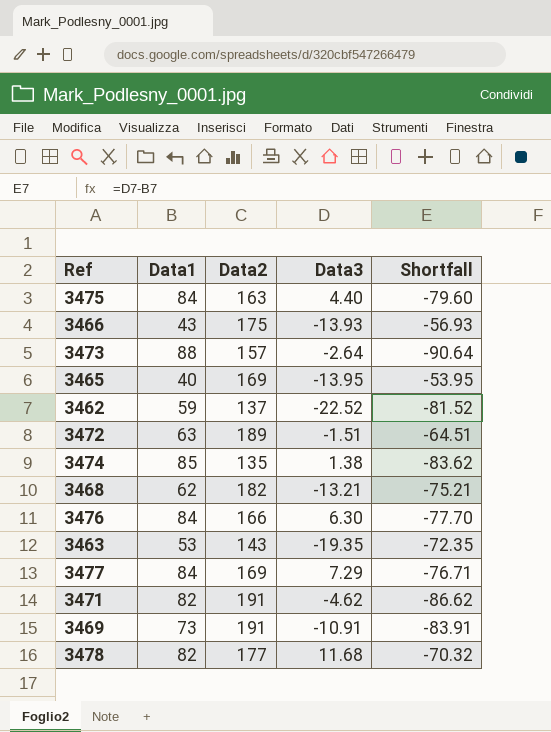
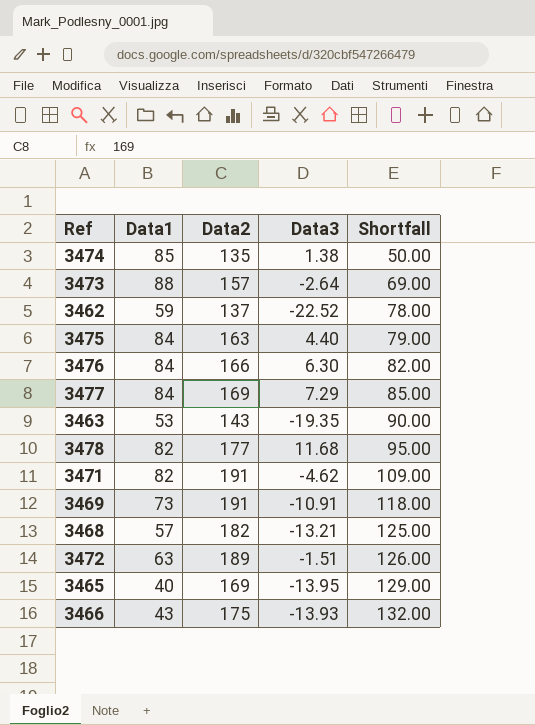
row order: none -> Shortfall ascending
column Shortfall | formula: [Data3] - [Data1] -> [Data2] - [Data1]
3468 | Data1: 62 -> 57

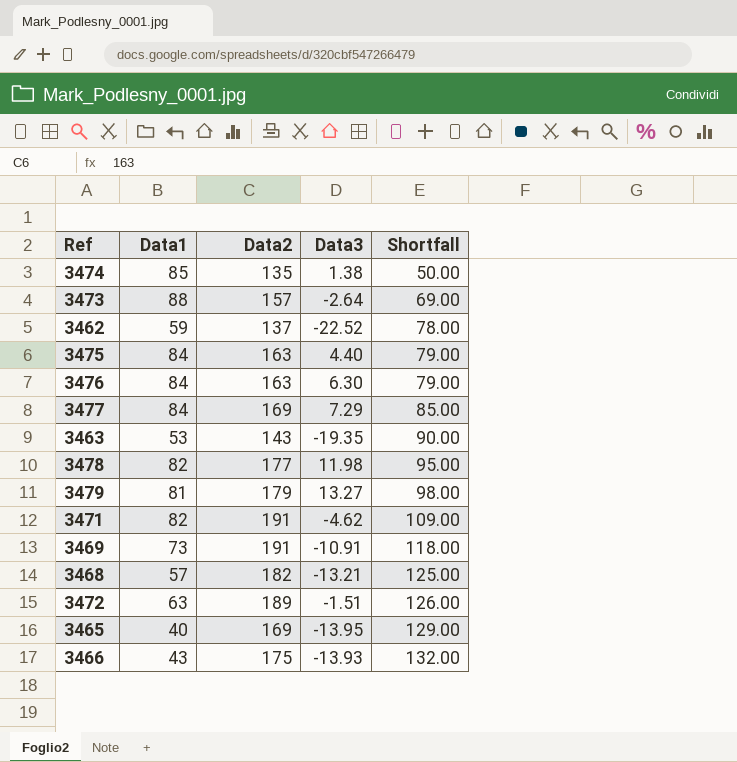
3476 | Data2: 166 -> 163
3476 | Shortfall: 82.00 -> 79.00
3478 | Data3: 11.68 -> 11.98
row 3479: none -> 81 | 179 | 13.27 | 98.00

